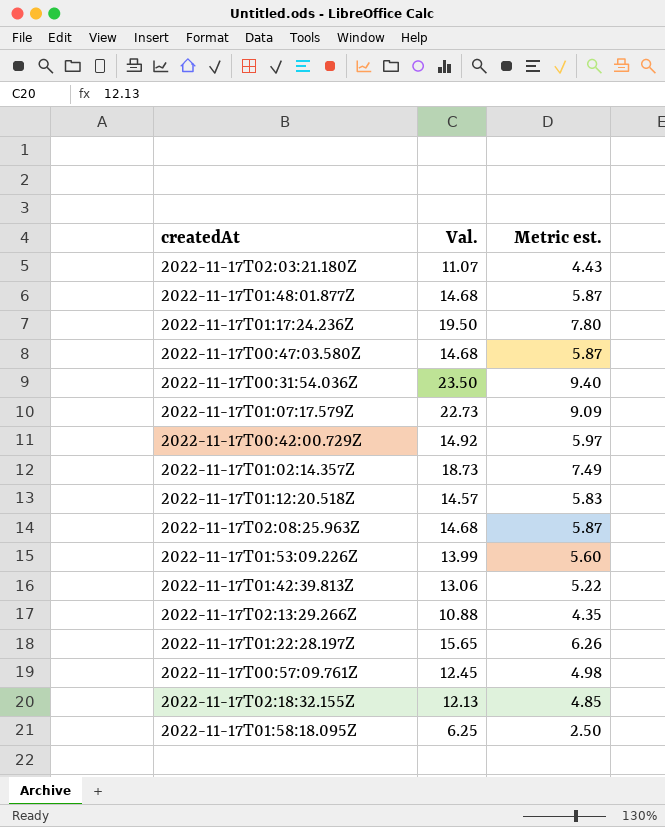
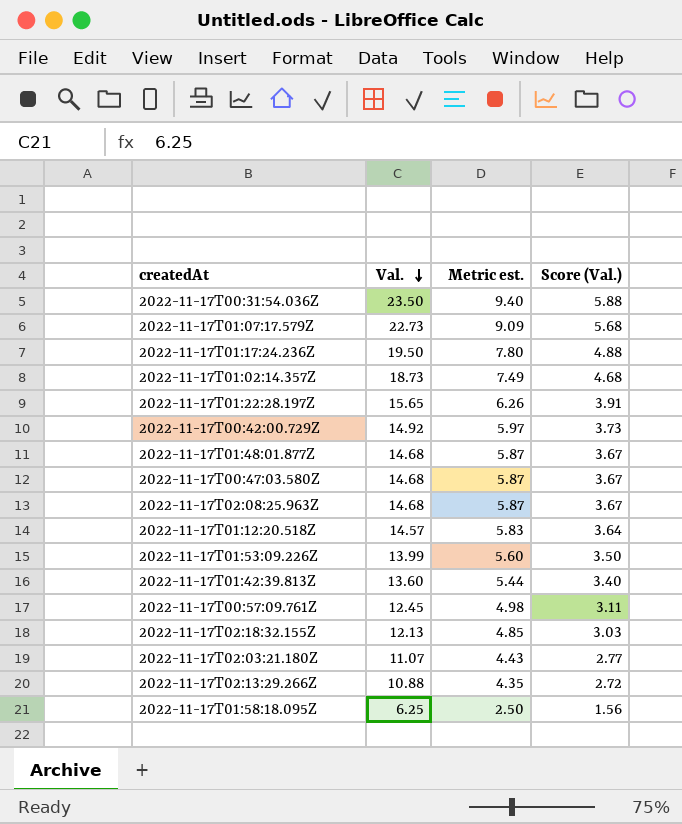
row order: none -> Val. descending
column Score (Val.) | formula: none -> [Val.] * 0.25
2022-11-17T01:42:39.813Z | Val.: 13.06 -> 13.60
2022-11-17T01:42:39.813Z | Metric est.: 5.22 -> 5.44

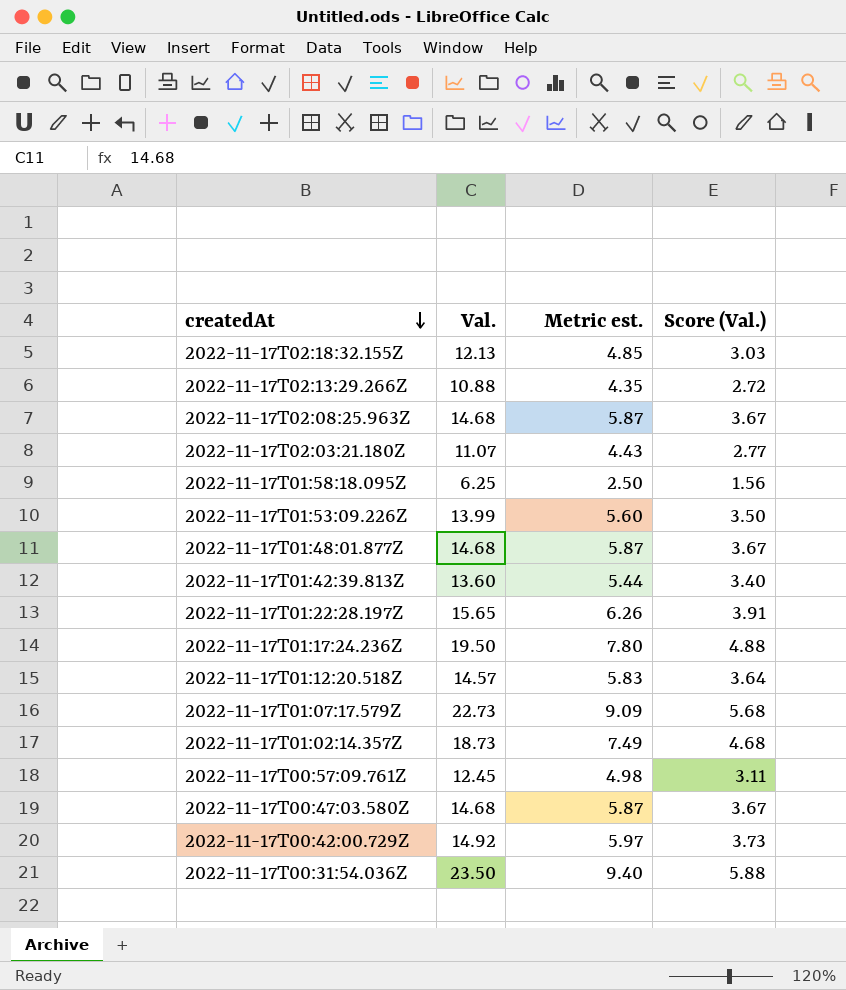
row order: Val. descending -> createdAt descending

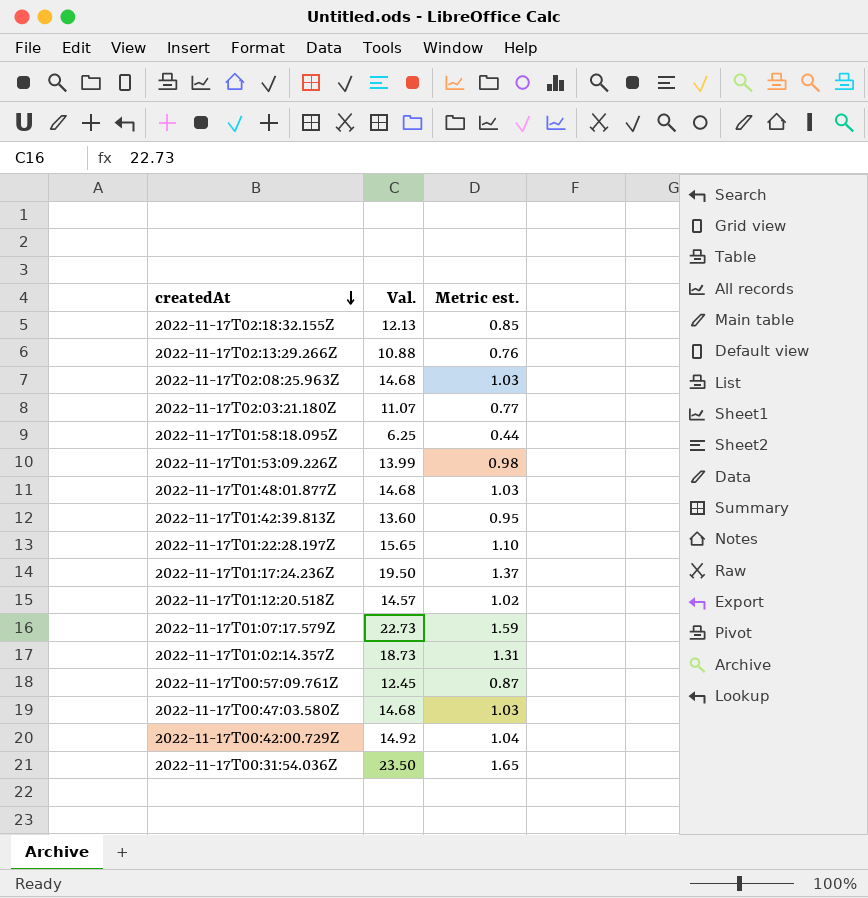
column Score (Val.) | formula: [Val.] * 0.25 -> none
column Metric est. | formula: [Val.] * 0.4 -> [Val.] * 0.07

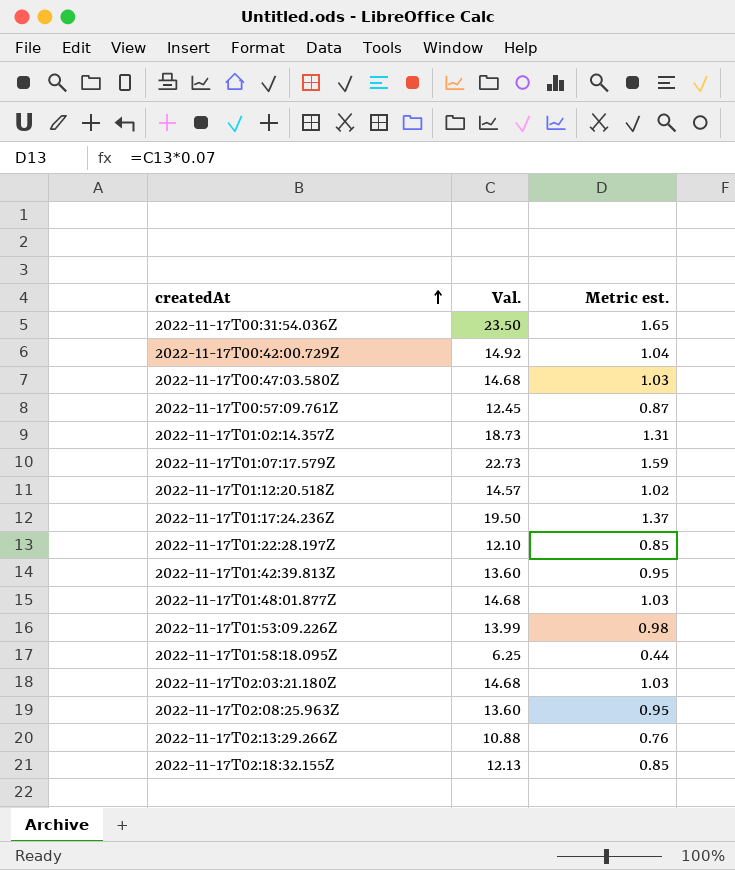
row order: createdAt descending -> createdAt ascending
2022-11-17T01:22:28.197Z | Val.: 15.65 -> 12.10
2022-11-17T01:22:28.197Z | Metric est.: 1.10 -> 0.85
2022-11-17T02:03:21.180Z | Val.: 11.07 -> 14.68
2022-11-17T02:03:21.180Z | Metric est.: 0.77 -> 1.03
2022-11-17T02:08:25.963Z | Val.: 14.68 -> 13.60
2022-11-17T02:08:25.963Z | Metric est.: 1.03 -> 0.95

